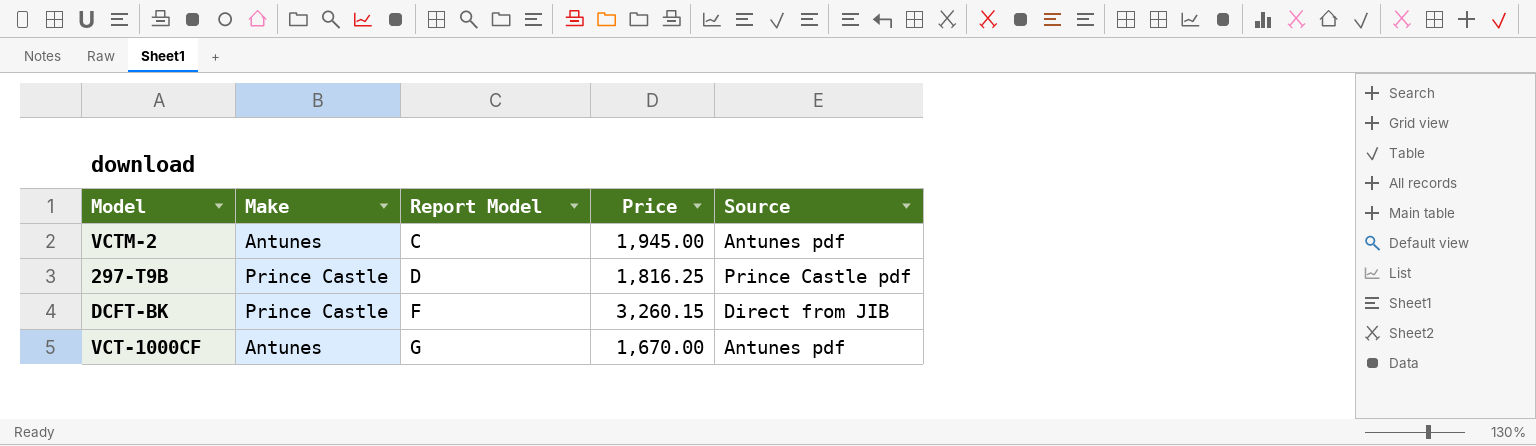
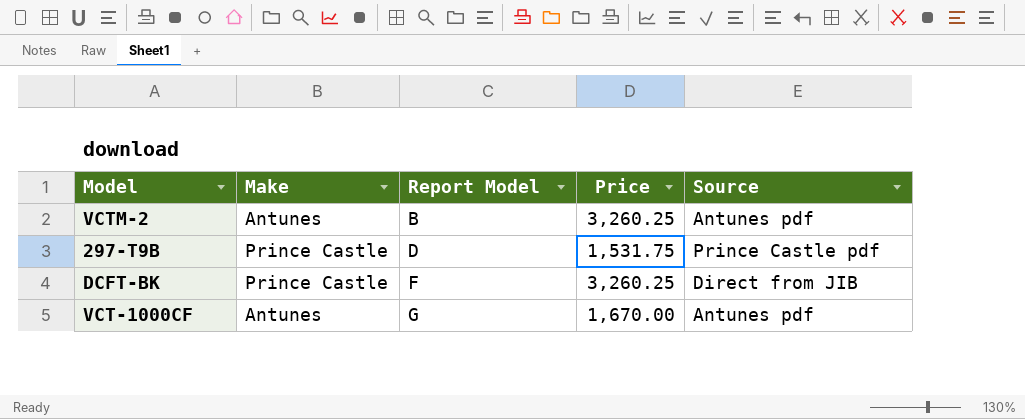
VCTM-2 | Report Model: C -> B
VCTM-2 | Price: 1,945.00 -> 3,260.25
297-T9B | Price: 1,816.25 -> 1,531.75
DCFT-BK | Price: 3,260.15 -> 3,260.25

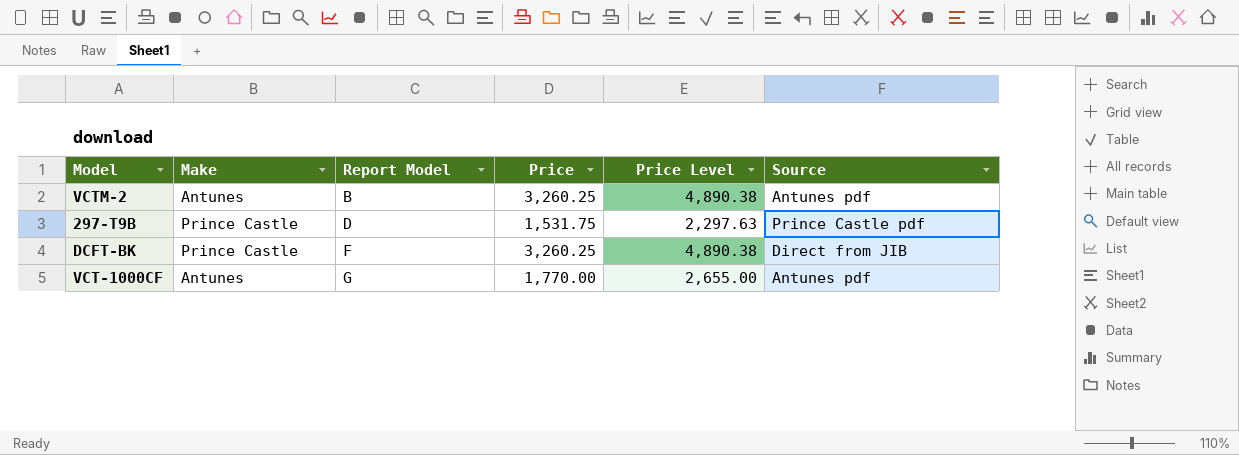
column Price Level | formula: none -> [Price] * 1.5
VCT-1000CF | Price: 1,670.00 -> 1,770.00

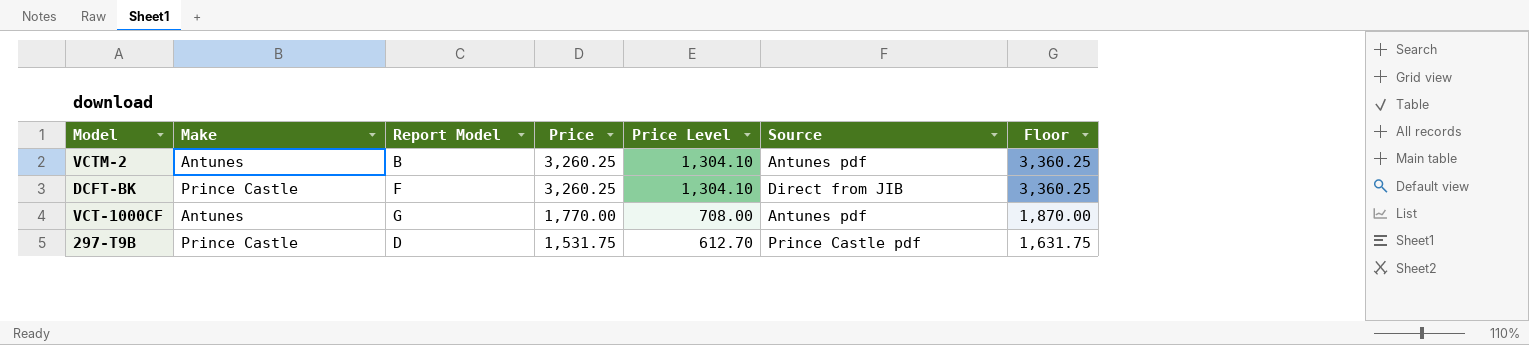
row order: Report Model ascending -> Price descending
column Price Level | formula: [Price] * 1.5 -> [Price] * 0.4
column Floor | formula: none -> [Price] + 100

